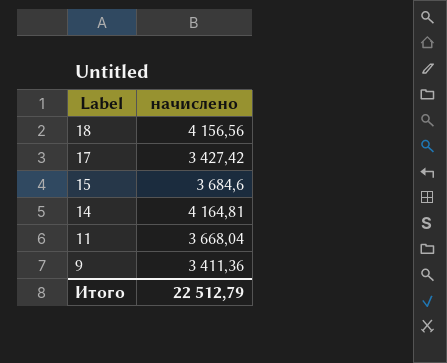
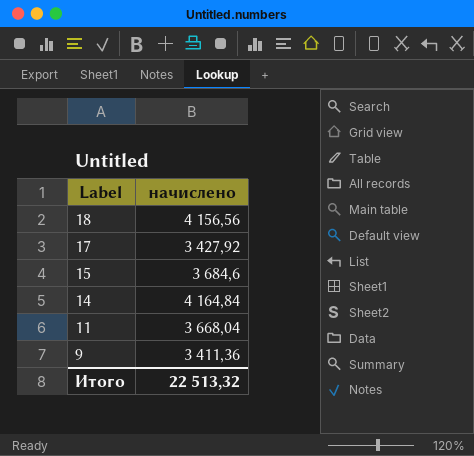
17 | начислено: 3 427,42 -> 3 427,92
14 | начислено: 4 164,81 -> 4 164,84
Итого | начислено: 22 512,79 -> 22 513,32

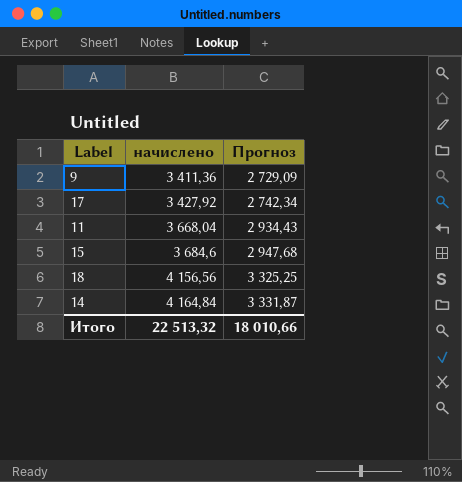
row order: Label descending -> начислено ascending
column Прогноз | formula: none -> [начислено] * 0,8

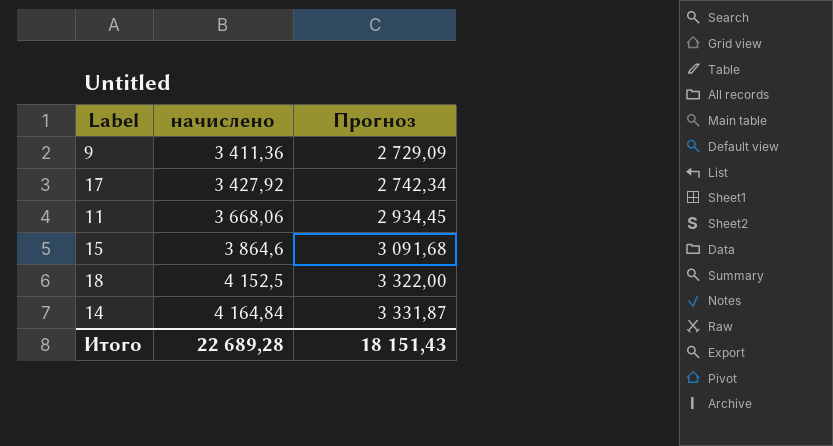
11 | начислено: 3 668,04 -> 3 668,06
11 | Прогноз: 2 934,43 -> 2 934,45
15 | начислено: 3 684,6 -> 3 864,6
15 | Прогноз: 2 947,68 -> 3 091,68
18 | начислено: 4 156,56 -> 4 152,5
18 | Прогноз: 3 325,25 -> 3 322,00
Итого | начислено: 22 513,32 -> 22 689,28
Итого | Прогноз: 18 010,66 -> 18 151,43

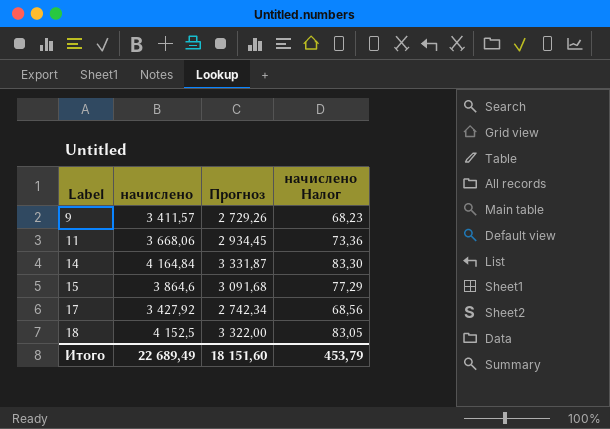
row order: начислено ascending -> Label ascending
column начислено Налог | formula: none -> [начислено] * 0,02
9 | начислено: 3 411,36 -> 3 411,57
9 | Прогноз: 2 729,09 -> 2 729,26
Итого | начислено: 22 689,28 -> 22 689,49
Итого | Прогноз: 18 151,43 -> 18 151,60

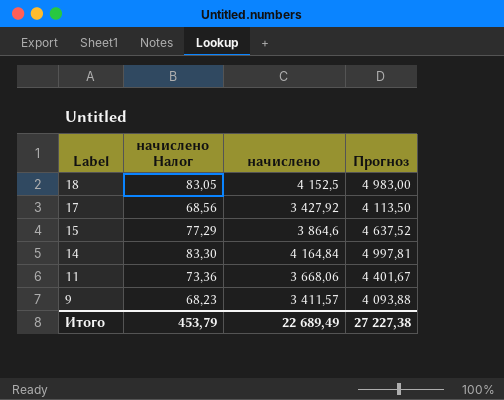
row order: Label ascending -> Label descending
column начислено Налог | position: 4 -> 2
column Прогноз | formula: [начислено] * 0,8 -> [начислено] * 1,2
Итого | Прогноз: 18 151,60 -> 27 227,38

